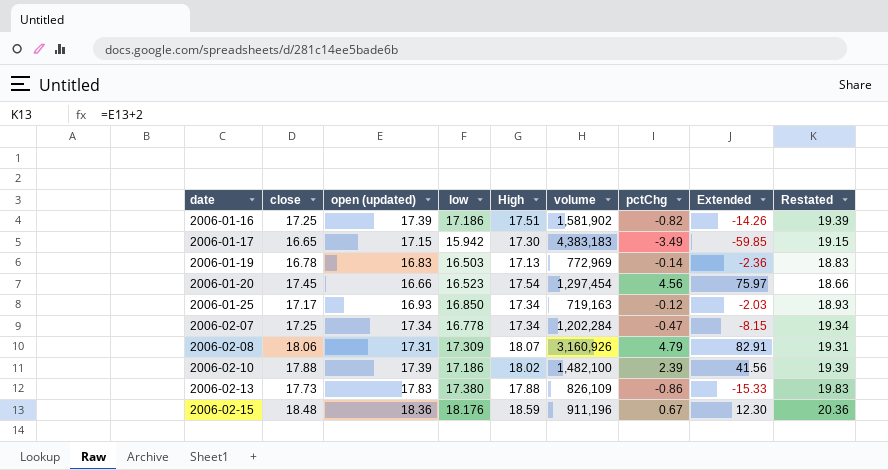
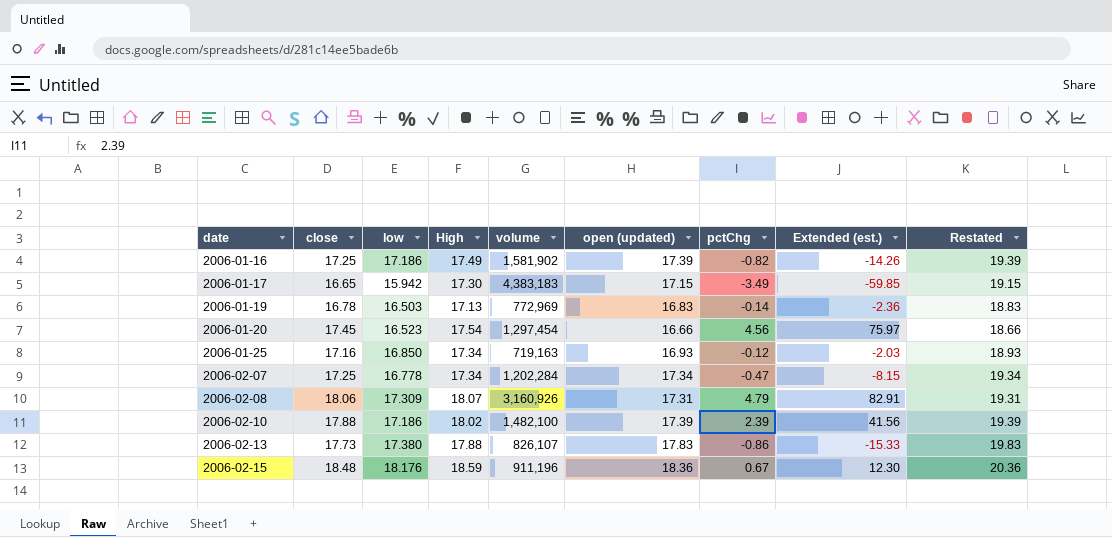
column open (updated) | position: 3 -> 6
column name: Extended -> Extended (est.)
2006-01-16 | High: 17.51 -> 17.49
2006-01-25 | close: 17.17 -> 17.16
2006-02-13 | volume: 826,109 -> 826,107

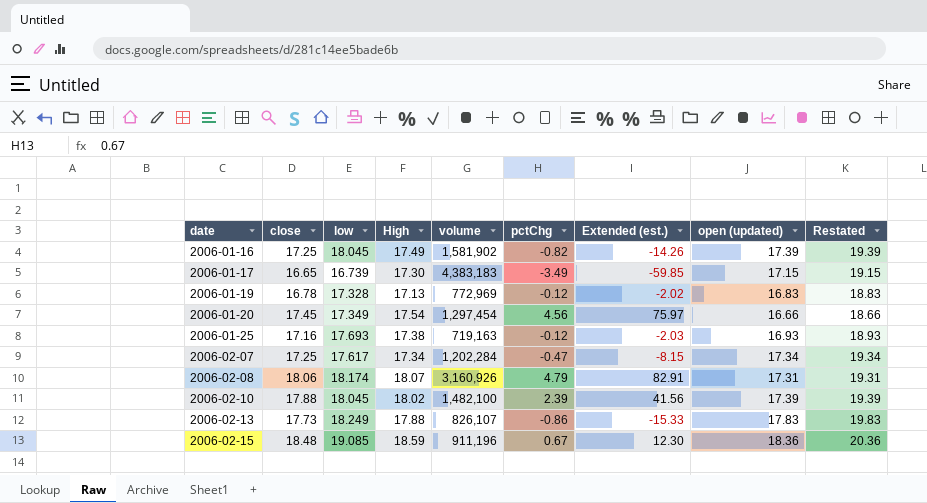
column open (updated) | position: 6 -> 8
2006-01-16 | low: 17.186 -> 18.045
2006-01-17 | low: 15.942 -> 16.739
2006-01-19 | low: 16.503 -> 17.328
2006-01-19 | pctChg: -0.14 -> -0.12
2006-01-19 | Extended (est.): -2.36 -> -2.02
2006-01-20 | low: 16.523 -> 17.349
2006-01-25 | low: 16.850 -> 17.693
2006-01-25 | High: 17.34 -> 17.38
2006-02-07 | low: 16.778 -> 17.617
2006-02-08 | low: 17.309 -> 18.174
2006-02-10 | low: 17.186 -> 18.045
2006-02-13 | low: 17.380 -> 18.249
2006-02-15 | low: 18.176 -> 19.085

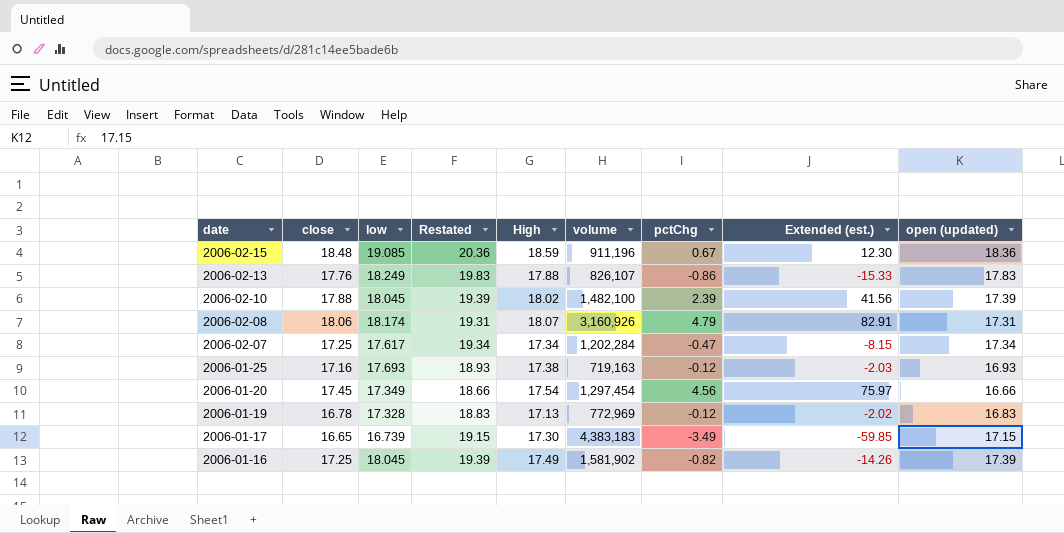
row order: date ascending -> date descending
column Restated | position: 9 -> 4
2006-02-13 | close: 17.73 -> 17.76

